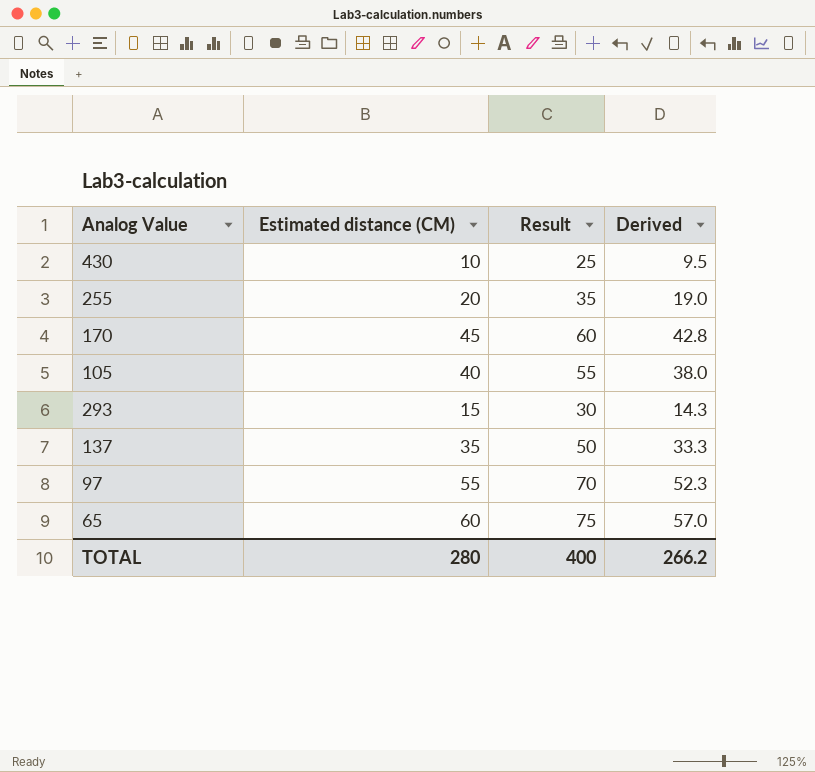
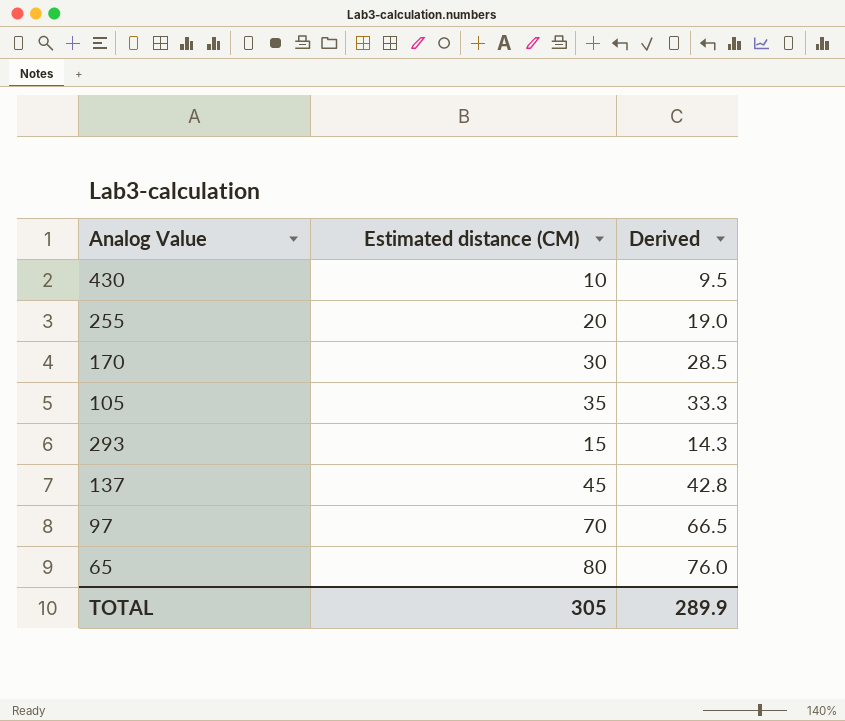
column Result | formula: [Estimated distance (CM)] + 15 -> none
170 | Estimated distance (CM): 45 -> 30
170 | Derived: 42.8 -> 28.5
105 | Estimated distance (CM): 40 -> 35
105 | Derived: 38.0 -> 33.3
137 | Estimated distance (CM): 35 -> 45
137 | Derived: 33.3 -> 42.8
97 | Estimated distance (CM): 55 -> 70
97 | Derived: 52.3 -> 66.5
65 | Estimated distance (CM): 60 -> 80
65 | Derived: 57.0 -> 76.0
TOTAL | Estimated distance (CM): 280 -> 305
TOTAL | Derived: 266.2 -> 289.9

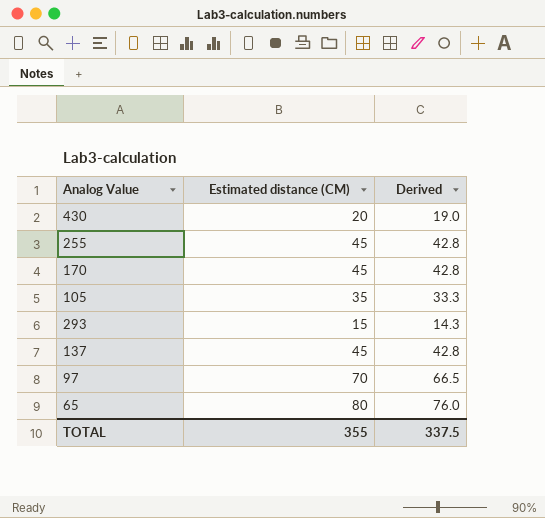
430 | Estimated distance (CM): 10 -> 20
430 | Derived: 9.5 -> 19.0
255 | Estimated distance (CM): 20 -> 45
255 | Derived: 19.0 -> 42.8
170 | Estimated distance (CM): 30 -> 45
170 | Derived: 28.5 -> 42.8
TOTAL | Estimated distance (CM): 305 -> 355
TOTAL | Derived: 289.9 -> 337.5

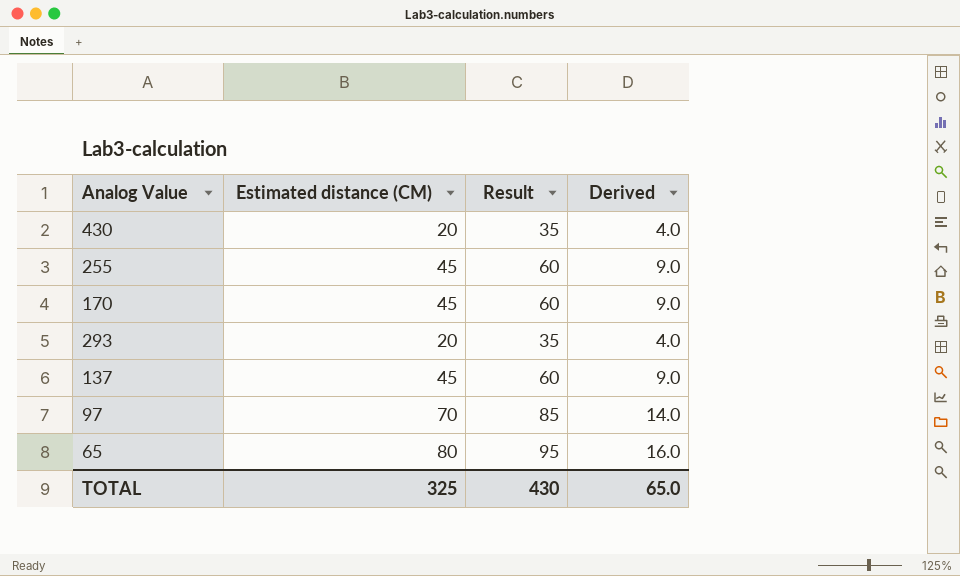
column Result | formula: none -> [Estimated distance (CM)] + 15
column Derived | formula: [Estimated distance (CM)] * 0.95 -> [Estimated distance (CM)] * 0.2
row 105: 35 | 33.3 -> none
293 | Estimated distance (CM): 15 -> 20
TOTAL | Estimated distance (CM): 355 -> 325
TOTAL | Derived: 337.5 -> 65.0

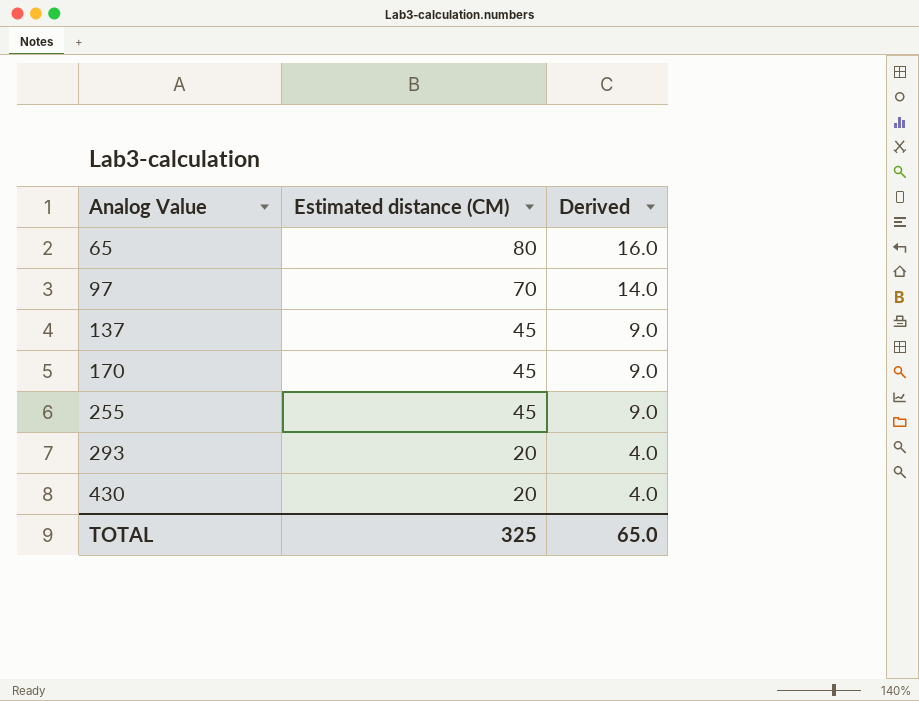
row order: none -> Analog Value ascending
column Result | formula: [Estimated distance (CM)] + 15 -> none

